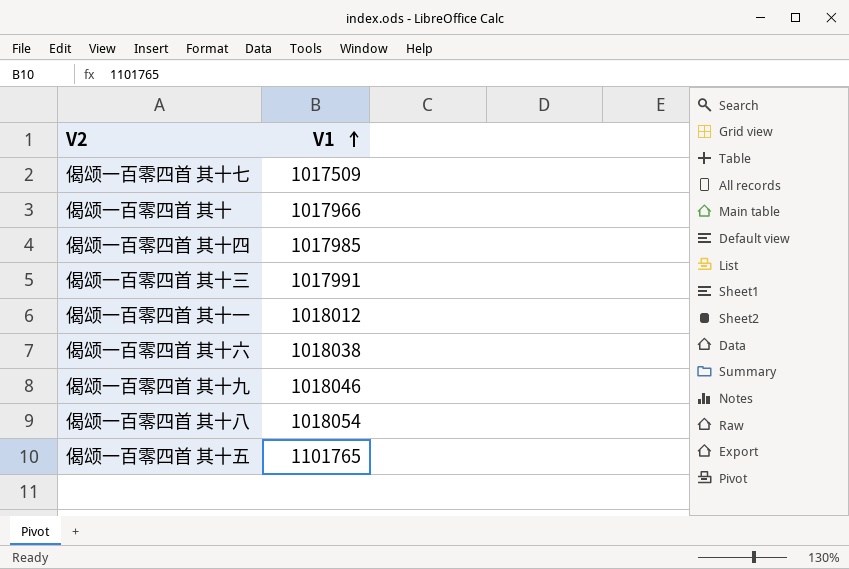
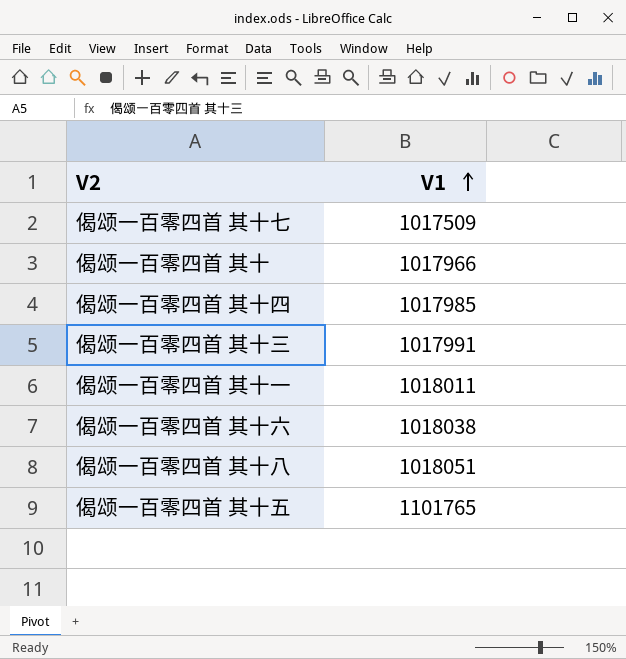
row 偈颂一百零四首 其十九: 1018046 -> none
偈颂一百零四首 其十一 | V1: 1018012 -> 1018011
偈颂一百零四首 其十八 | V1: 1018054 -> 1018051

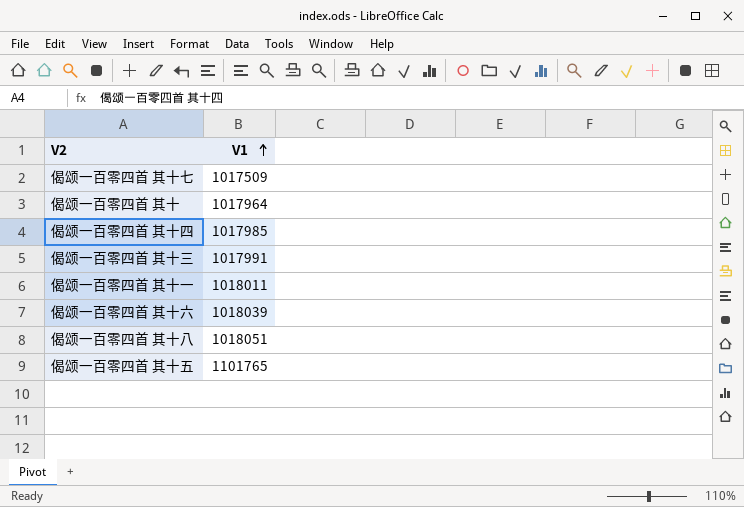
偈颂一百零四首 其十 | V1: 1017966 -> 1017964
偈颂一百零四首 其十六 | V1: 1018038 -> 1018039

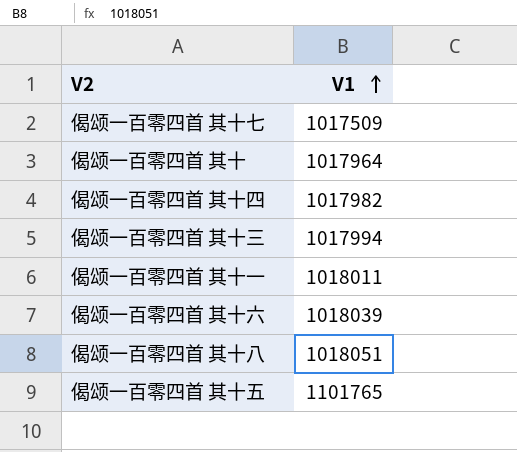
偈颂一百零四首 其十四 | V1: 1017985 -> 1017982
偈颂一百零四首 其十三 | V1: 1017991 -> 1017994

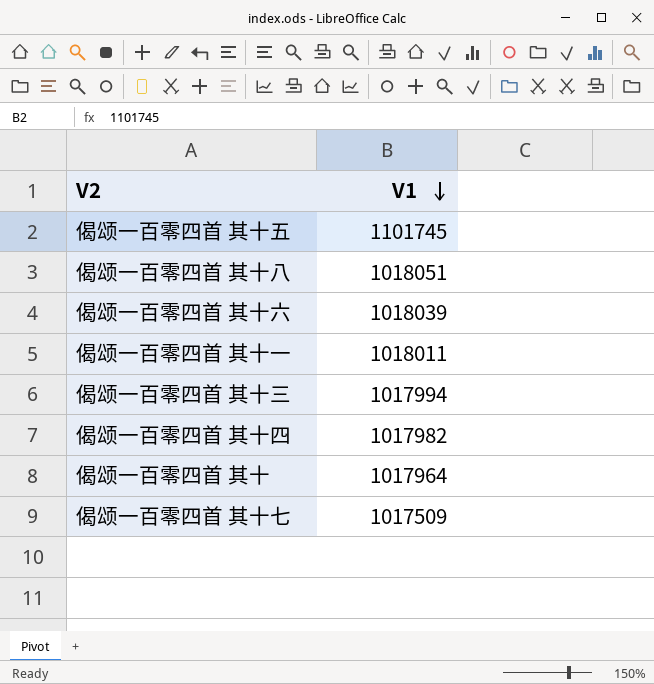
row order: V1 ascending -> V1 descending
偈颂一百零四首 其十五 | V1: 1101765 -> 1101745

